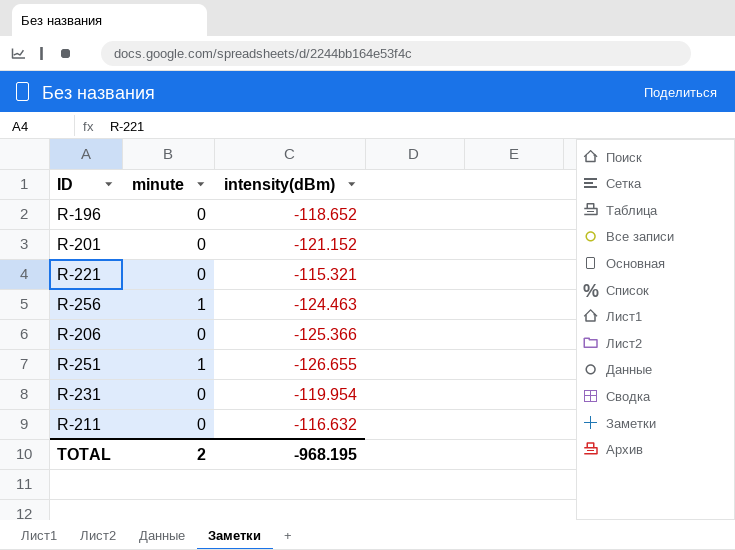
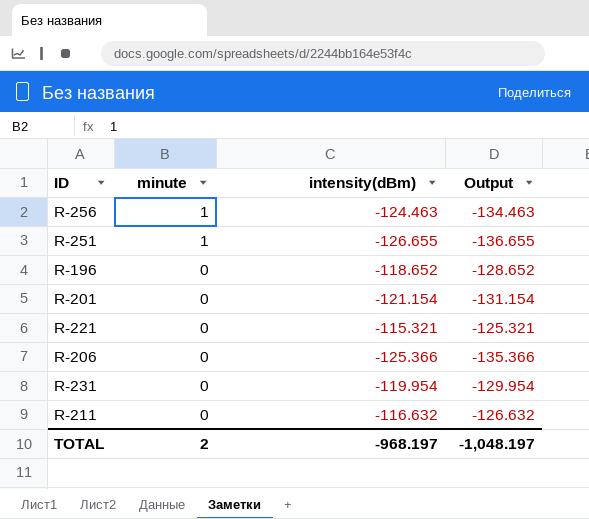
row order: none -> minute descending
column Output | formula: none -> [intensity(dBm)] - 10
R-201 | intensity(dBm): -121.152 -> -121.154
TOTAL | intensity(dBm): -968.195 -> -968.197

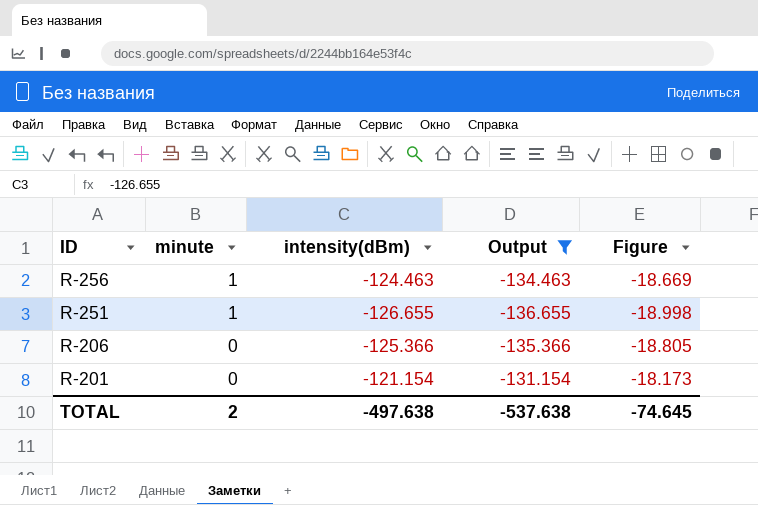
filter: none -> Output <= -131.154
row order: minute descending -> ID descending
column Figure | formula: none -> [intensity(dBm)] * 0.15
TOTAL | intensity(dBm): -968.197 -> -497.638
TOTAL | Output: -1,048.197 -> -537.638

